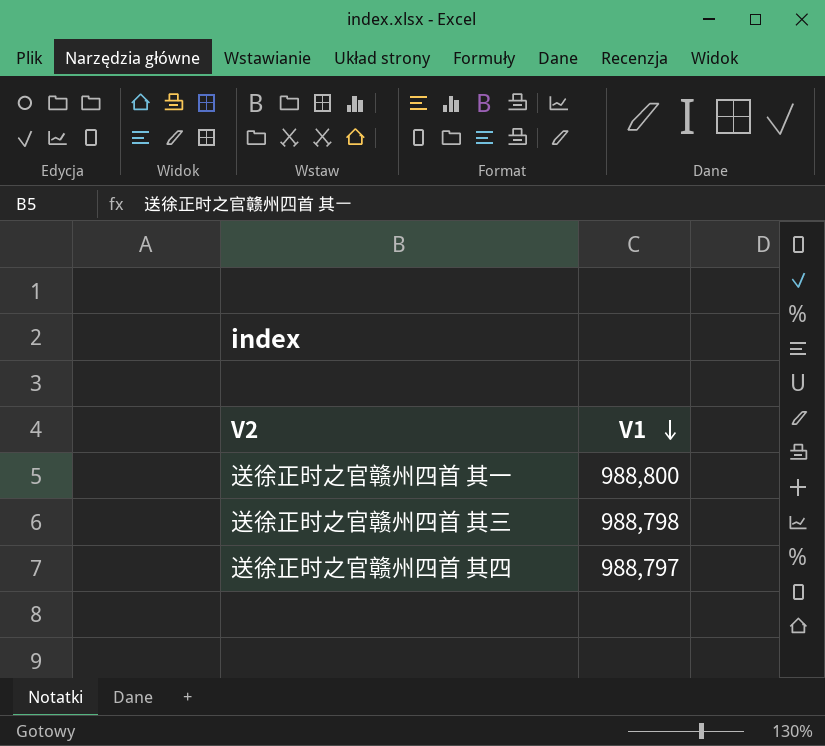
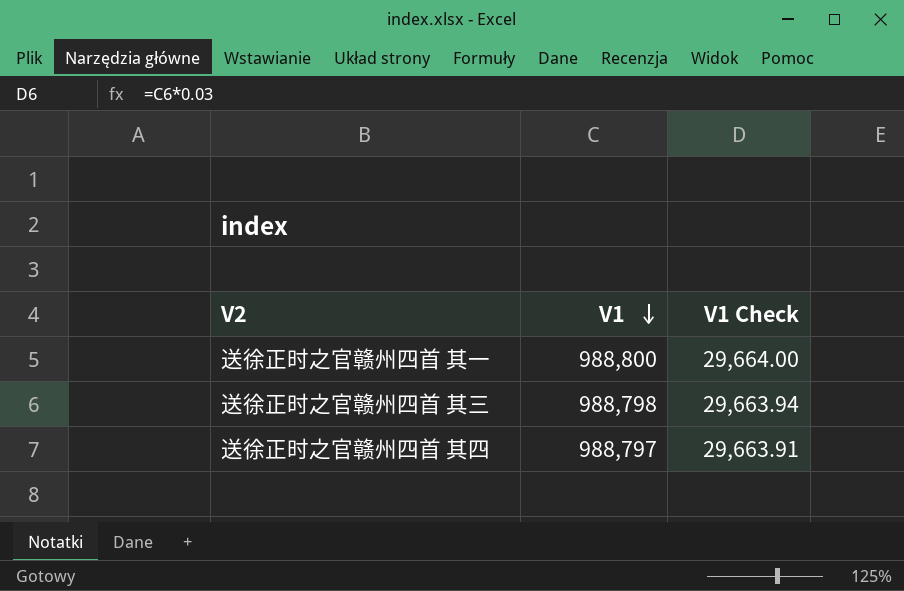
column V1 Check | formula: none -> [V1] * 0.03

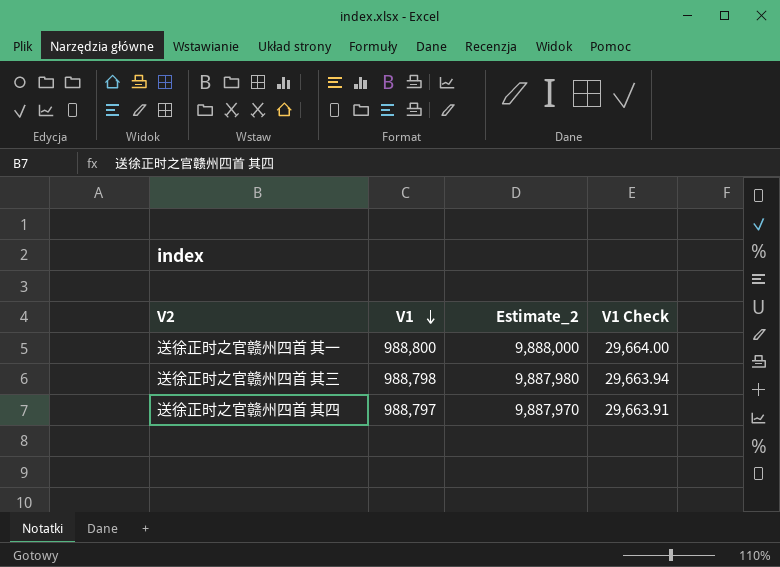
column Estimate_2 | formula: none -> [V1] * 10

